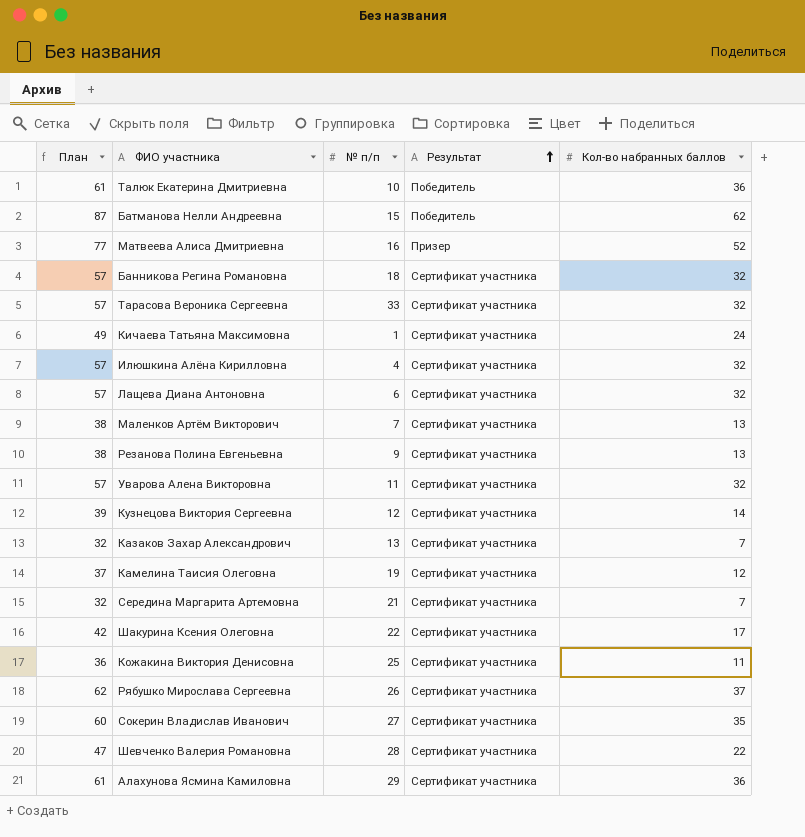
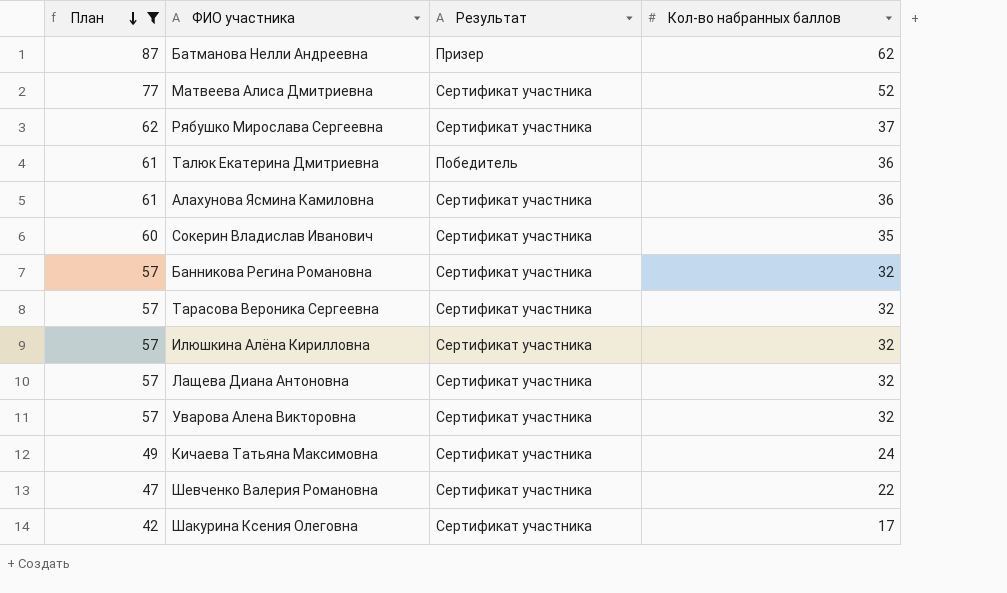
filter: none -> План >= 42
row order: Результат ascending -> План descending
column № п/п | position: 3 -> none
Батманова Нелли Андреевна | Результат: Победитель -> Призер
Матвеева Алиса Дмитриевна | Результат: Призер -> Сертификат участника

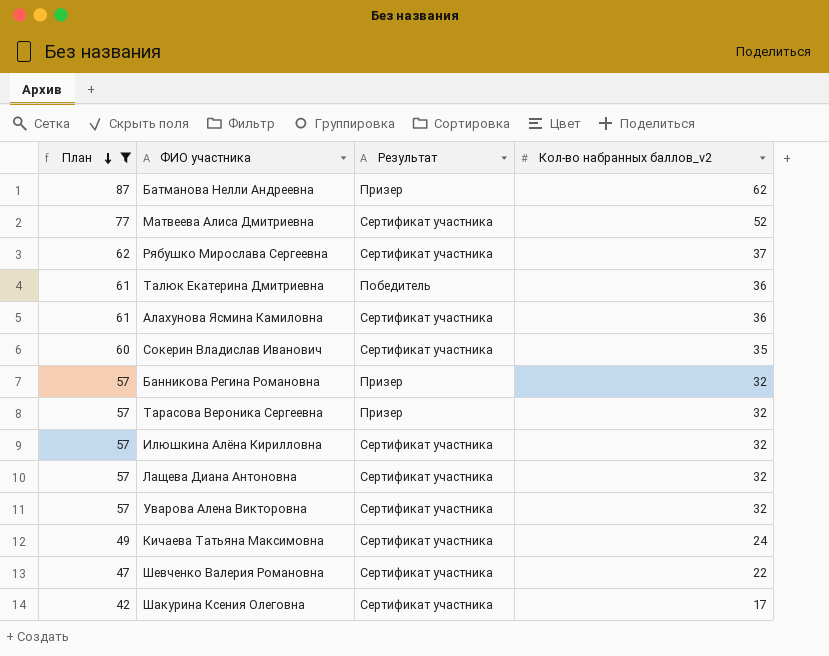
column name: Кол-во набранных баллов -> Кол-во набранных баллов_v2
Банникова Регина Романовна | Результат: Сертификат участника -> Призер
Тарасова Вероника Сергеевна | Результат: Сертификат участника -> Призер

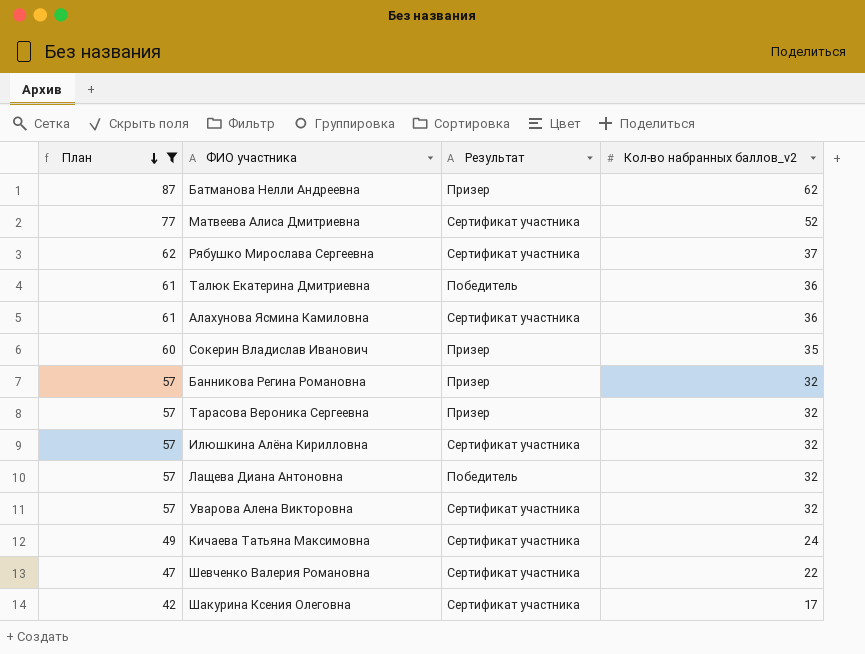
Сокерин Владислав Иванович | Результат: Сертификат участника -> Призер
Лащева Диана Антоновна | Результат: Сертификат участника -> Победитель

